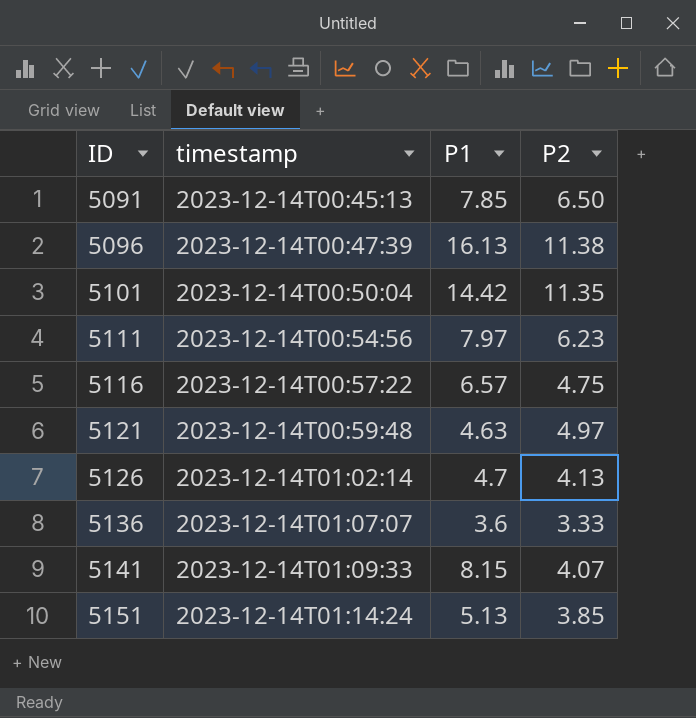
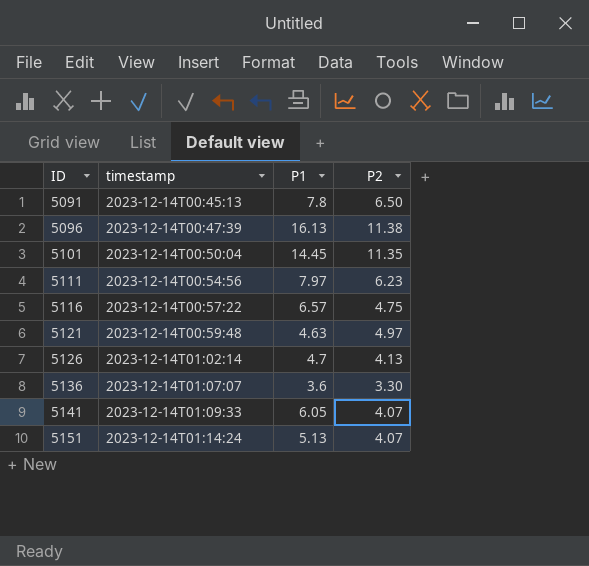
5091 | P1: 7.85 -> 7.8
5101 | P1: 14.42 -> 14.45
5136 | P2: 3.33 -> 3.30
5141 | P1: 8.15 -> 6.05
5151 | P2: 3.85 -> 4.07

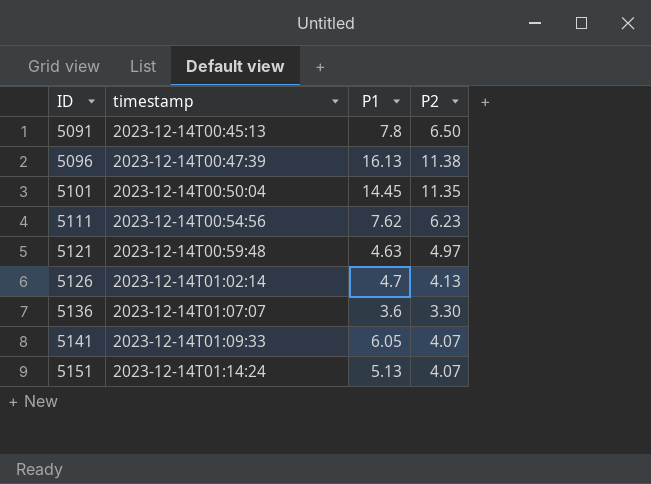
row 5116: 2023-12-14T00:57:22 | 6.57 | 4.75 -> none
5111 | P1: 7.97 -> 7.62

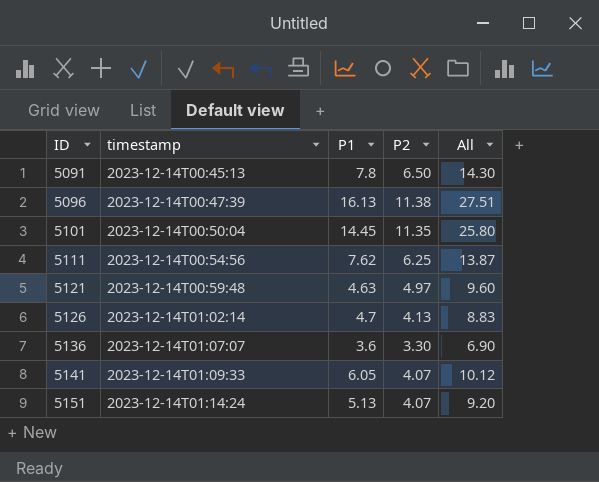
column All | formula: none -> [P1] + [P2]
5111 | P2: 6.23 -> 6.25

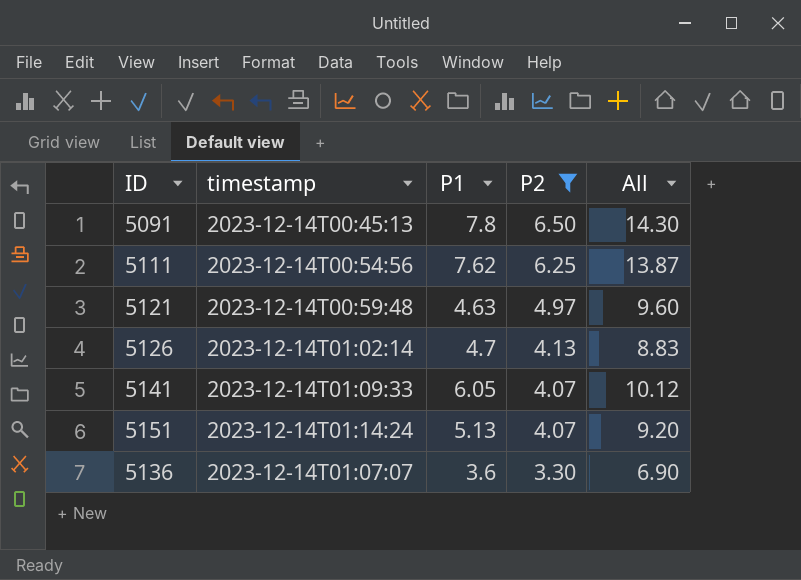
filter: none -> P2 <= 6.50
row order: ID ascending -> P2 descending

